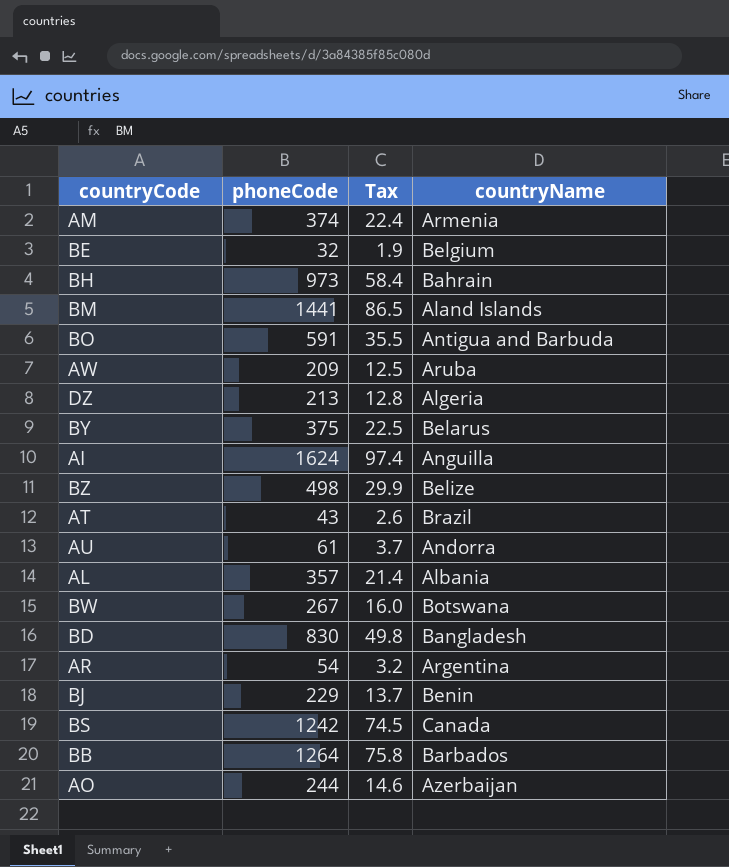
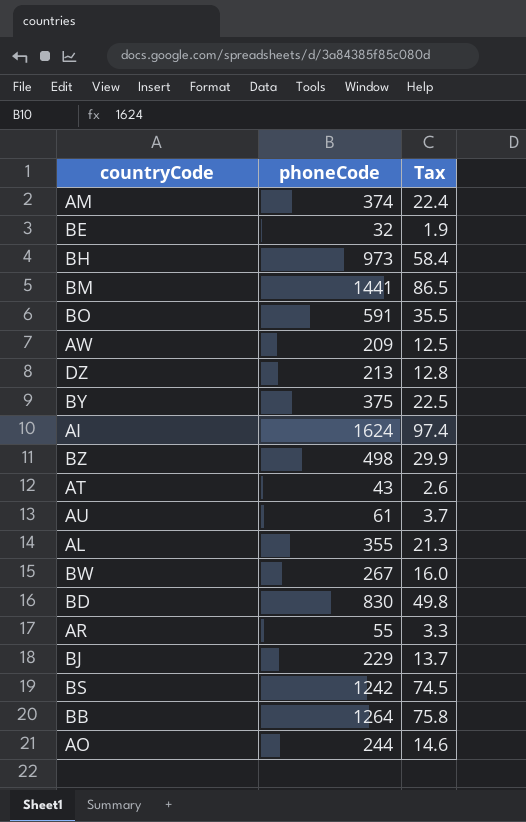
column countryName | position: 4 -> none
AL | phoneCode: 357 -> 355
AL | Tax: 21.4 -> 21.3
AR | phoneCode: 54 -> 55
AR | Tax: 3.2 -> 3.3

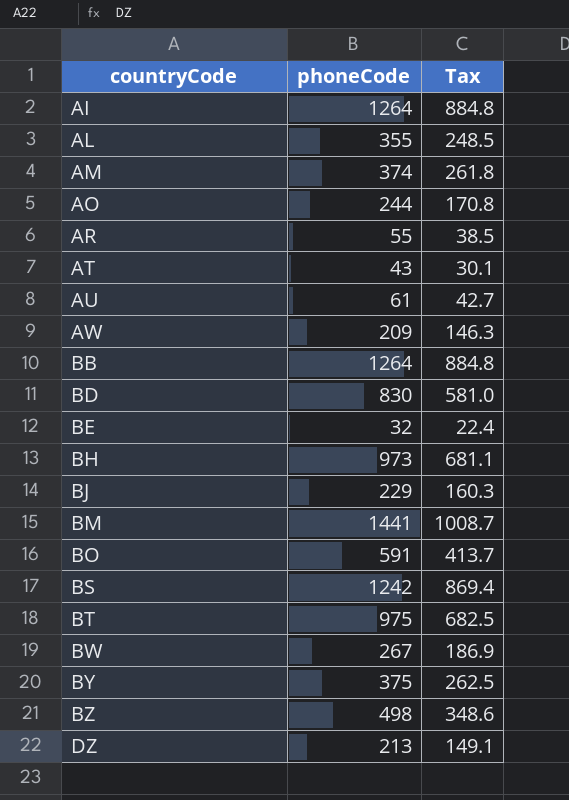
row order: none -> countryCode ascending
column Tax | formula: [phoneCode] * 0.06 -> [phoneCode] * 0.7
AI | phoneCode: 1624 -> 1264
row BT: none -> 975 | 682.5

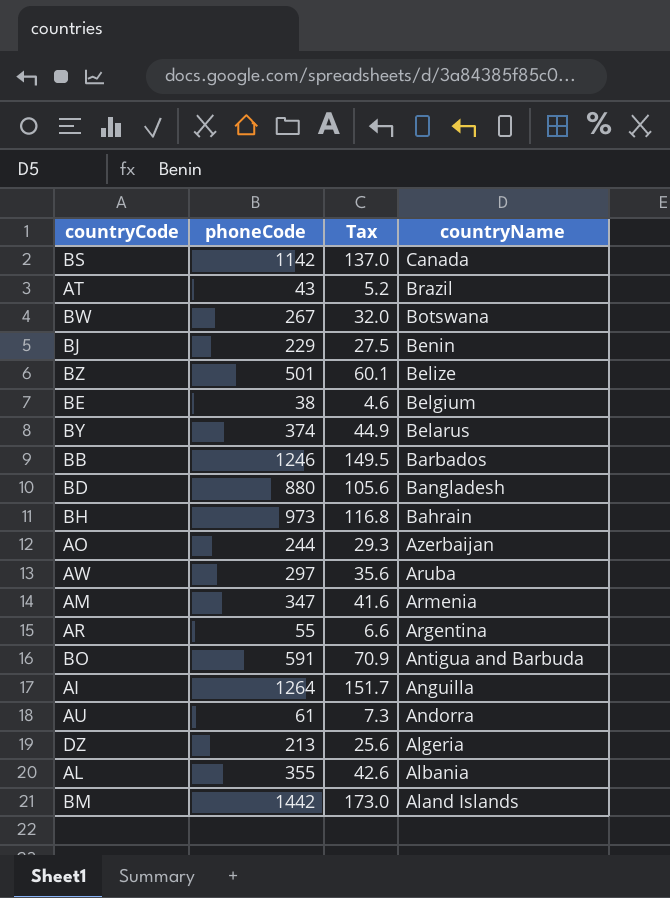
row order: countryCode ascending -> countryName descending
column Tax | formula: [phoneCode] * 0.7 -> [phoneCode] * 0.12
column countryName | position: none -> 4
row BT: 975 | 682.5 -> none
BS | phoneCode: 1242 -> 1142
BZ | phoneCode: 498 -> 501
BE | phoneCode: 32 -> 38
BY | phoneCode: 375 -> 374
BB | phoneCode: 1264 -> 1246
BD | phoneCode: 830 -> 880
AW | phoneCode: 209 -> 297
AM | phoneCode: 374 -> 347
BM | phoneCode: 1441 -> 1442

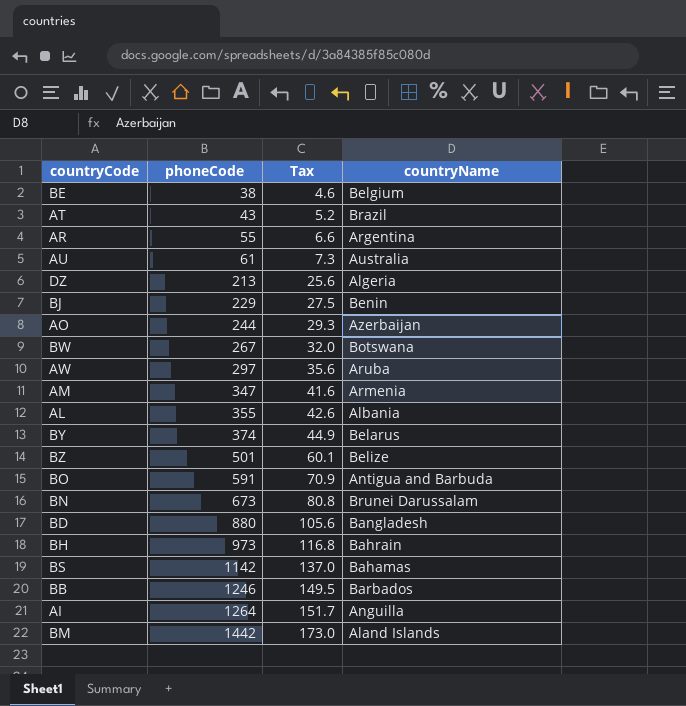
row order: countryName descending -> phoneCode ascending
AU | countryName: Andorra -> Australia
row BN: none -> 673 | 80.8 | Brunei Darussalam
BS | countryName: Canada -> Bahamas

